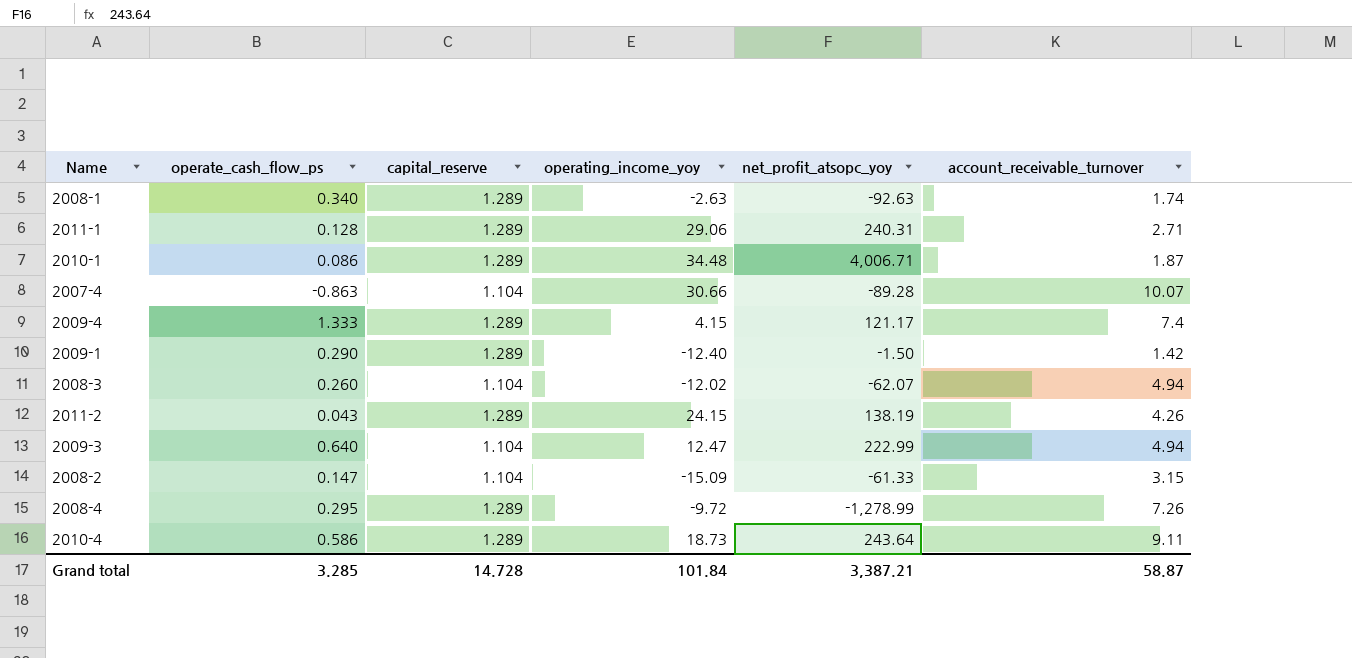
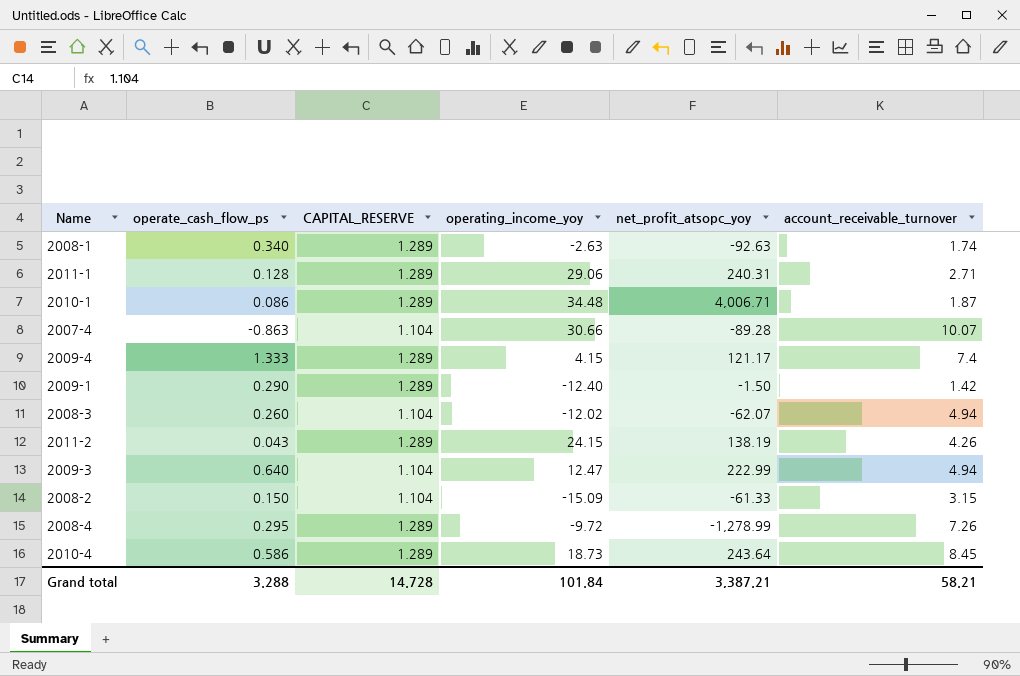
column name: capital_reserve -> CAPITAL_RESERVE
2008-2 | operate_cash_flow_ps: 0.147 -> 0.150
2010-4 | account_receivable_turnover: 9.11 -> 8.45
Grand total | operate_cash_flow_ps: 3.285 -> 3.288
Grand total | account_receivable_turnover: 58.87 -> 58.21

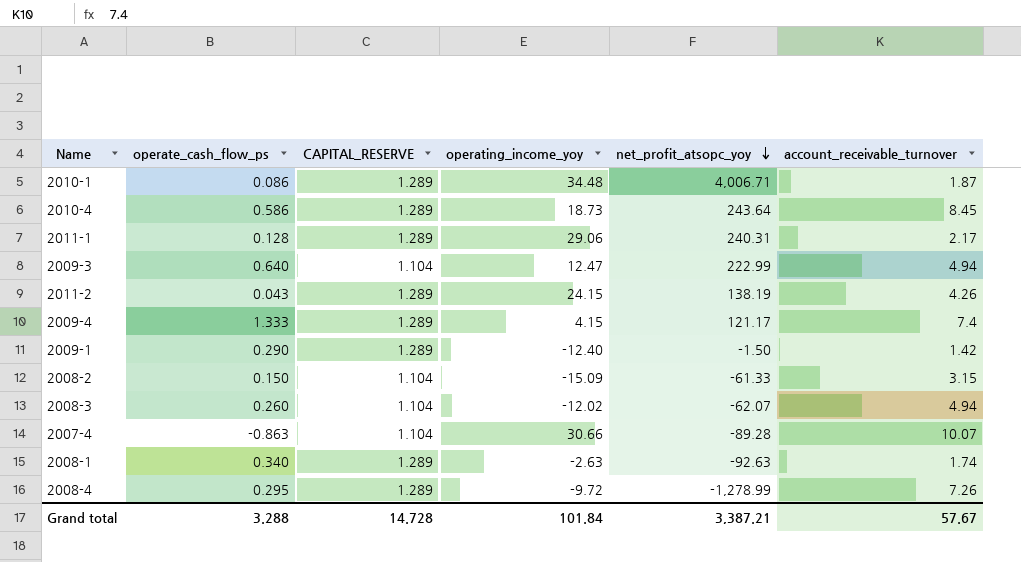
row order: none -> net_profit_atsopc_yoy descending
2011-1 | account_receivable_turnover: 2.71 -> 2.17
Grand total | account_receivable_turnover: 58.21 -> 57.67

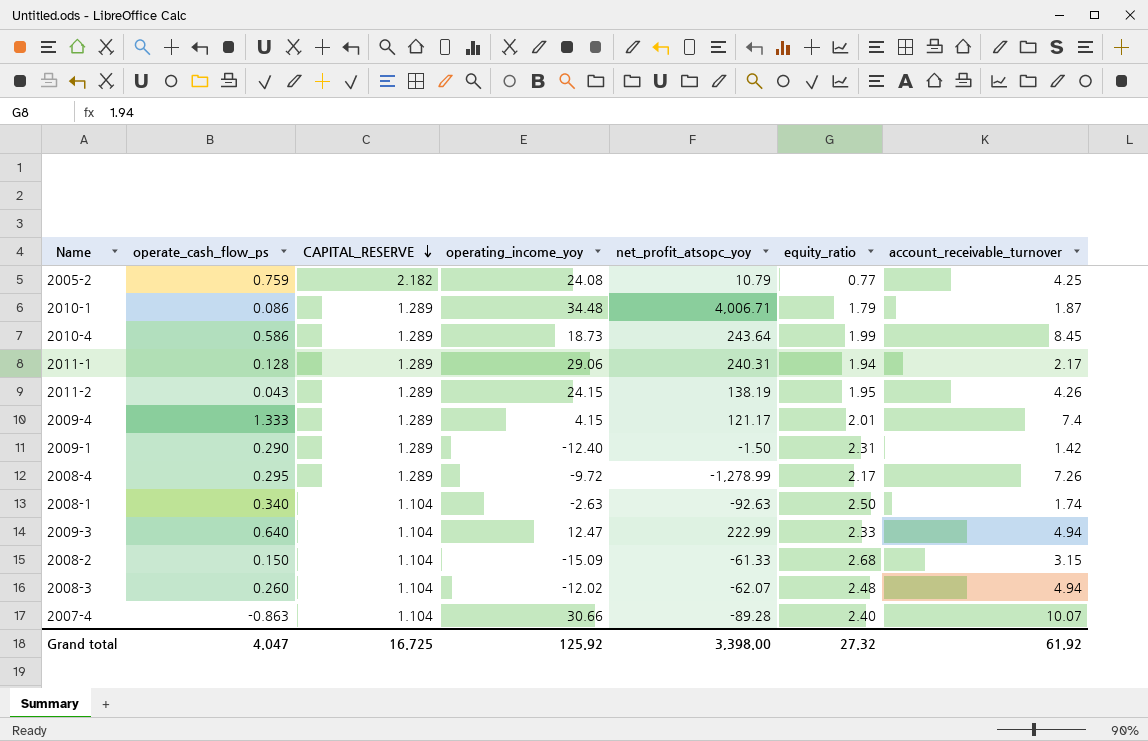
row order: net_profit_atsopc_yoy descending -> CAPITAL_RESERVE descending
column equity_ratio | position: none -> 6
row 2005-2: none -> 0.759 | 2.182 | 24.08 | 10.79 | 0.77 | 4.25
2008-1 | CAPITAL_RESERVE: 1.289 -> 1.104
Grand total | operate_cash_flow_ps: 3.288 -> 4.047
Grand total | CAPITAL_RESERVE: 14.728 -> 16.725
Grand total | operating_income_yoy: 101.84 -> 125.92
Grand total | net_profit_atsopc_yoy: 3,387.21 -> 3,398.00
Grand total | account_receivable_turnover: 57.67 -> 61.92

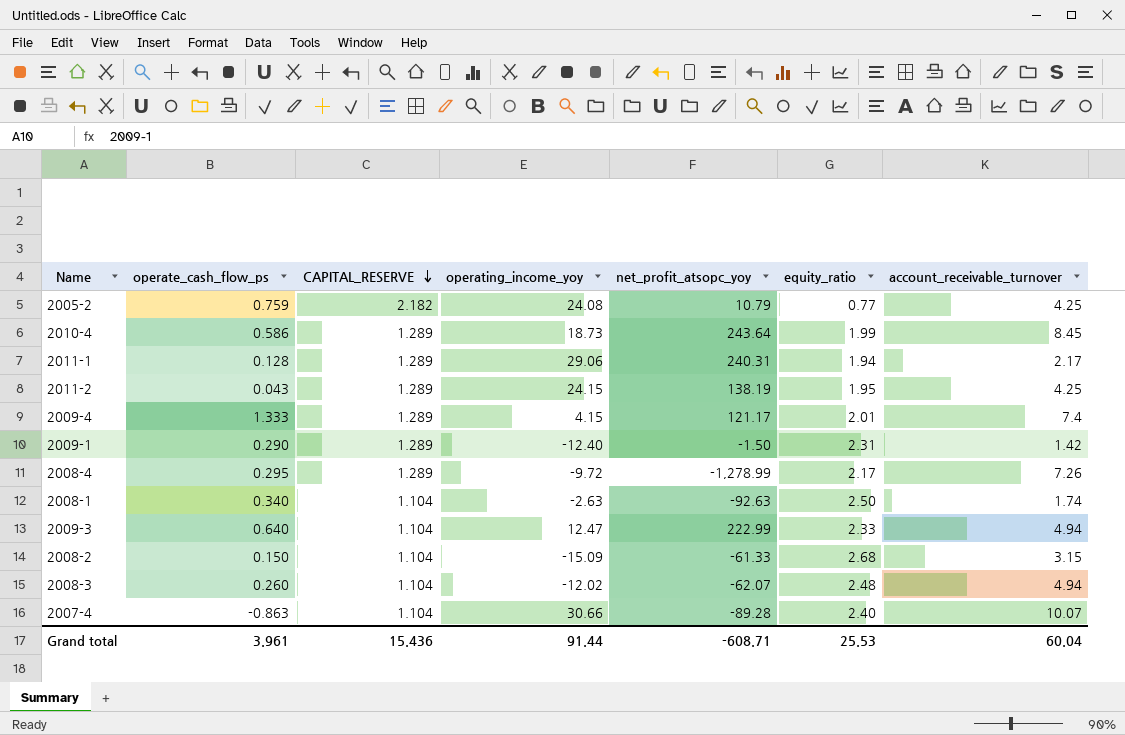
row 2010-1: 0.086 | 1.289 | 34.48 | 4,006.71 | 1.79 | 1.87 -> none
2011-2 | account_receivable_turnover: 4.26 -> 4.25
Grand total | operate_cash_flow_ps: 4.047 -> 3.961
Grand total | CAPITAL_RESERVE: 16.725 -> 15.436
Grand total | operating_income_yoy: 125.92 -> 91.44
Grand total | net_profit_atsopc_yoy: 3,398.00 -> -608.71
Grand total | equity_ratio: 27.32 -> 25.53
Grand total | account_receivable_turnover: 61.92 -> 60.04

